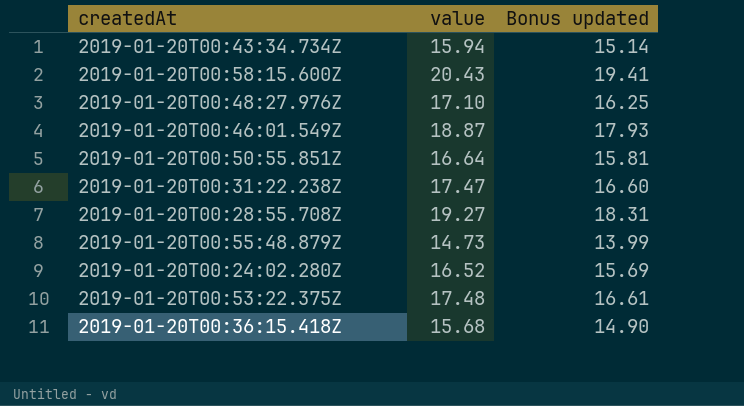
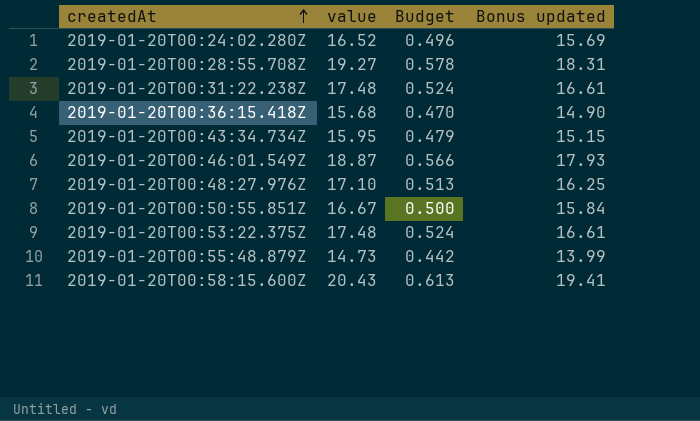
row order: none -> createdAt ascending
column Budget | formula: none -> [value] * 0.03
2019-01-20T00:31:22.238Z | value: 17.47 -> 17.48
2019-01-20T00:31:22.238Z | Bonus updated: 16.60 -> 16.61
2019-01-20T00:43:34.734Z | value: 15.94 -> 15.95
2019-01-20T00:43:34.734Z | Bonus updated: 15.14 -> 15.15
2019-01-20T00:50:55.851Z | value: 16.64 -> 16.67
2019-01-20T00:50:55.851Z | Bonus updated: 15.81 -> 15.84

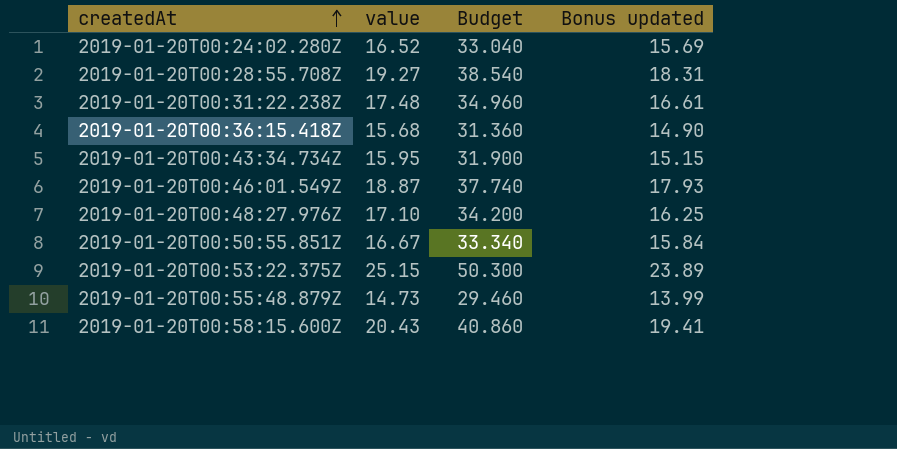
column Budget | formula: [value] * 0.03 -> [value] * 2
2019-01-20T00:53:22.375Z | value: 17.48 -> 25.15
2019-01-20T00:53:22.375Z | Bonus updated: 16.61 -> 23.89

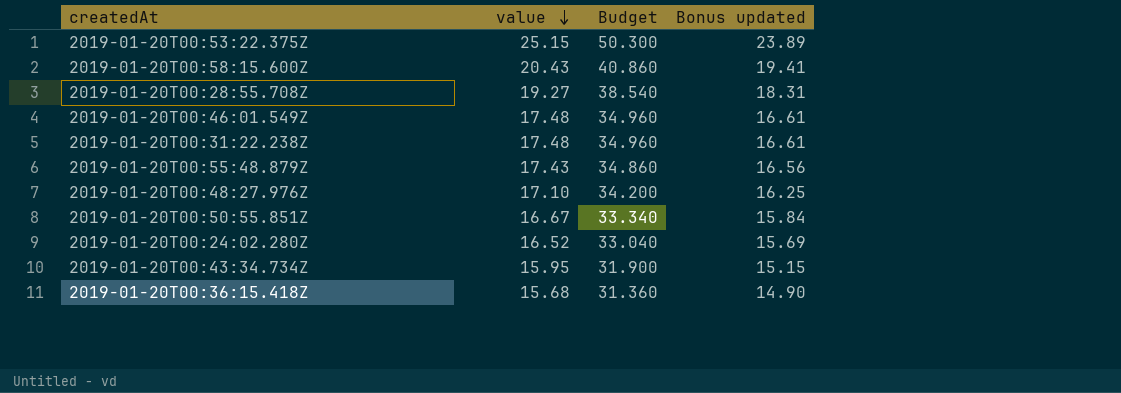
row order: createdAt ascending -> value descending
2019-01-20T00:46:01.549Z | value: 18.87 -> 17.48
2019-01-20T00:46:01.549Z | Budget: 37.740 -> 34.960
2019-01-20T00:46:01.549Z | Bonus updated: 17.93 -> 16.61
2019-01-20T00:55:48.879Z | value: 14.73 -> 17.43
2019-01-20T00:55:48.879Z | Budget: 29.460 -> 34.860
2019-01-20T00:55:48.879Z | Bonus updated: 13.99 -> 16.56

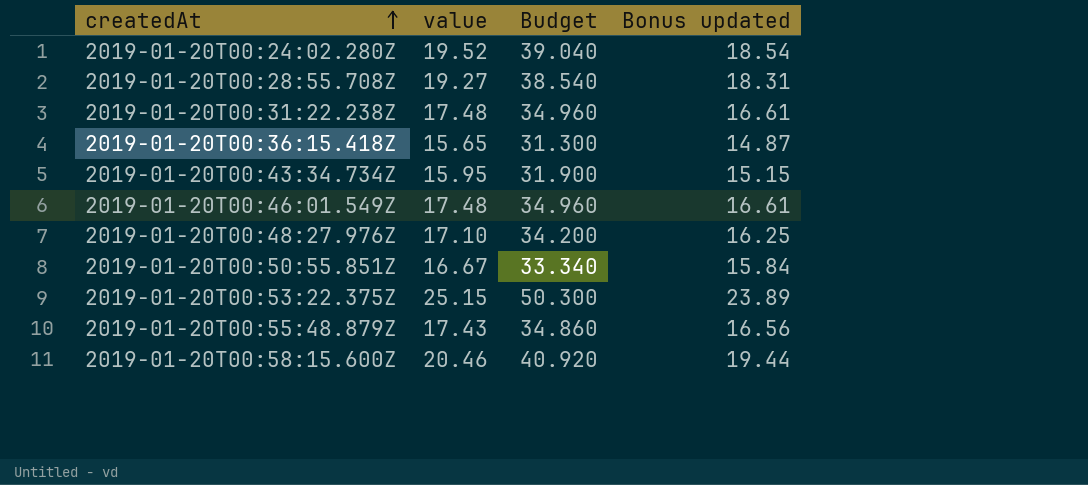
row order: value descending -> createdAt ascending
2019-01-20T00:24:02.280Z | value: 16.52 -> 19.52
2019-01-20T00:24:02.280Z | Budget: 33.040 -> 39.040
2019-01-20T00:24:02.280Z | Bonus updated: 15.69 -> 18.54
2019-01-20T00:36:15.418Z | value: 15.68 -> 15.65
2019-01-20T00:36:15.418Z | Budget: 31.360 -> 31.300
2019-01-20T00:36:15.418Z | Bonus updated: 14.90 -> 14.87
2019-01-20T00:58:15.600Z | value: 20.43 -> 20.46
2019-01-20T00:58:15.600Z | Budget: 40.860 -> 40.920
2019-01-20T00:58:15.600Z | Bonus updated: 19.41 -> 19.44

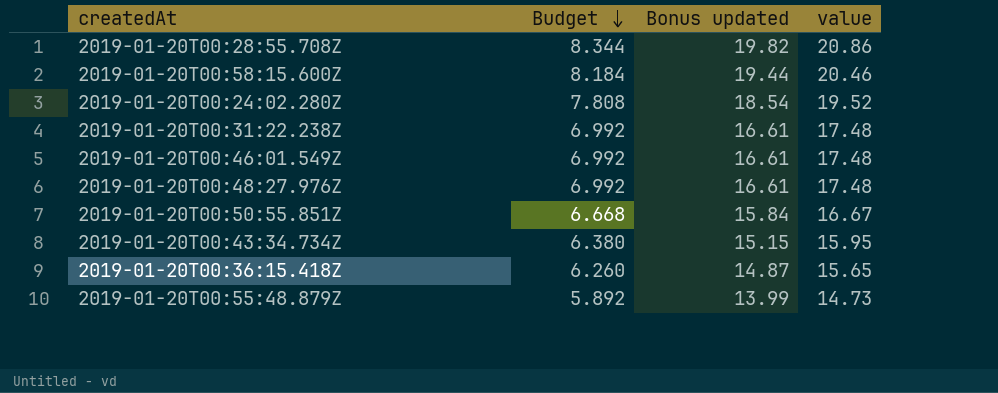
row order: createdAt ascending -> Budget descending
column Budget | formula: [value] * 2 -> [value] * 0.4
column value | position: 2 -> 4
row 2019-01-20T00:53:22.375Z: 25.15 | 50.300 | 23.89 -> none
2019-01-20T00:28:55.708Z | Bonus updated: 18.31 -> 19.82
2019-01-20T00:28:55.708Z | value: 19.27 -> 20.86
2019-01-20T00:48:27.976Z | Bonus updated: 16.25 -> 16.61
2019-01-20T00:48:27.976Z | value: 17.10 -> 17.48
2019-01-20T00:55:48.879Z | Bonus updated: 16.56 -> 13.99
2019-01-20T00:55:48.879Z | value: 17.43 -> 14.73

